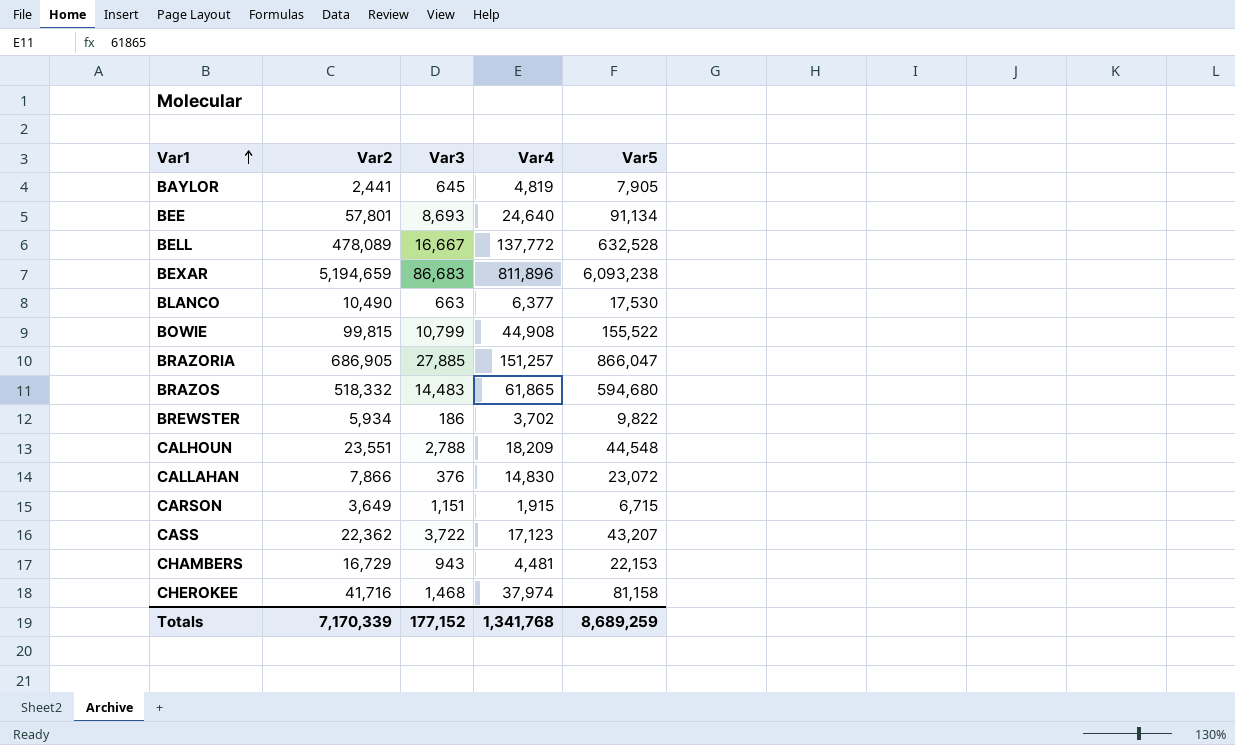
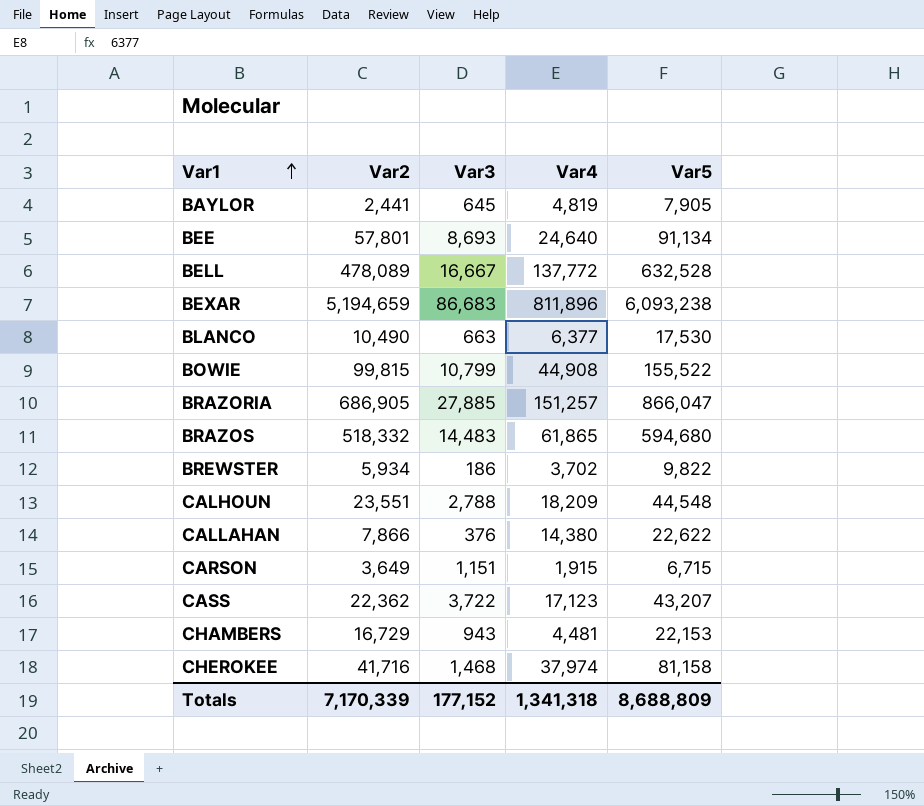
CALLAHAN | Var4: 14,830 -> 14,380
CALLAHAN | Var5: 23,072 -> 22,622
Totals | Var4: 1,341,768 -> 1,341,318
Totals | Var5: 8,689,259 -> 8,688,809

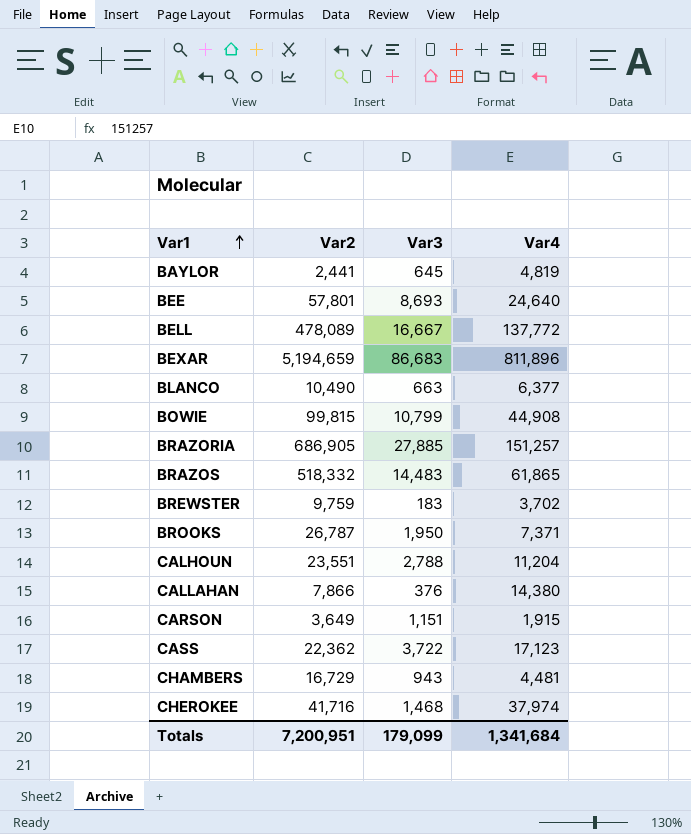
column Var5 | formula: [Var2] + [Var3] + [Var4] -> none
BREWSTER | Var2: 5,934 -> 9,759
BREWSTER | Var3: 186 -> 183
row BROOKS: none -> 26,787 | 1,950 | 7,371
CALHOUN | Var4: 18,209 -> 11,204
Totals | Var2: 7,170,339 -> 7,200,951
Totals | Var3: 177,152 -> 179,099
Totals | Var4: 1,341,318 -> 1,341,684

